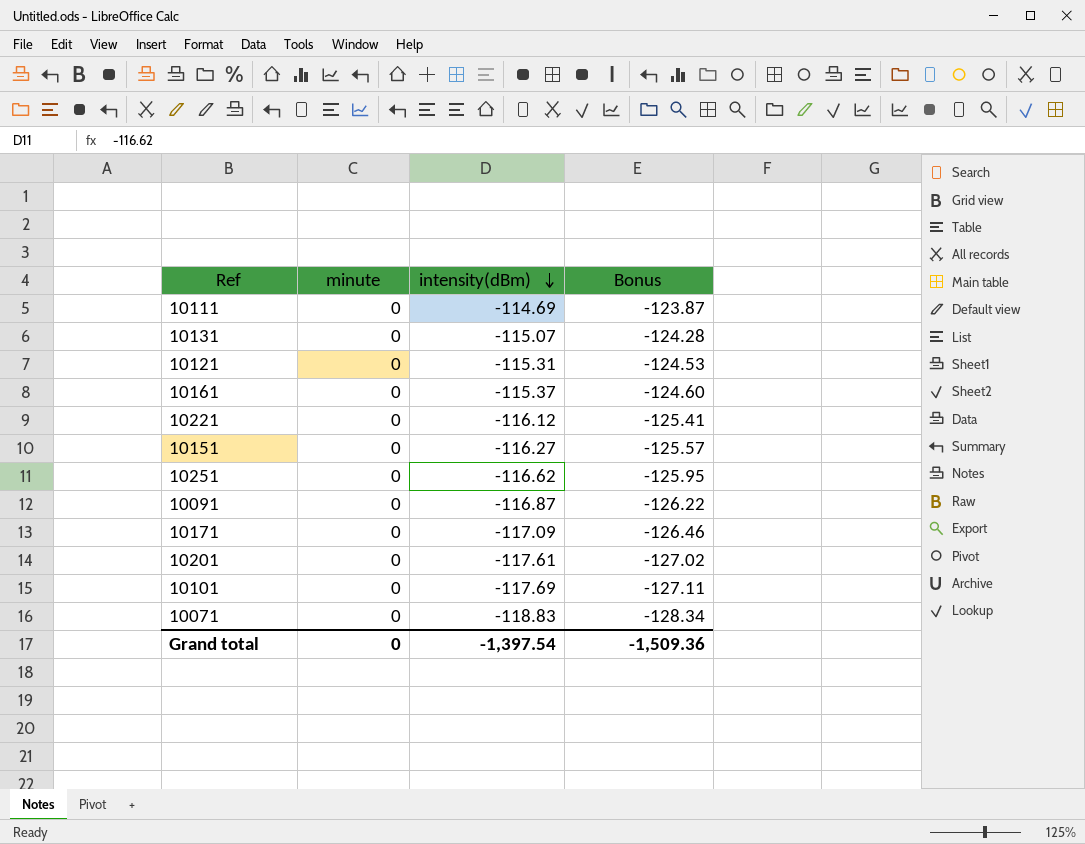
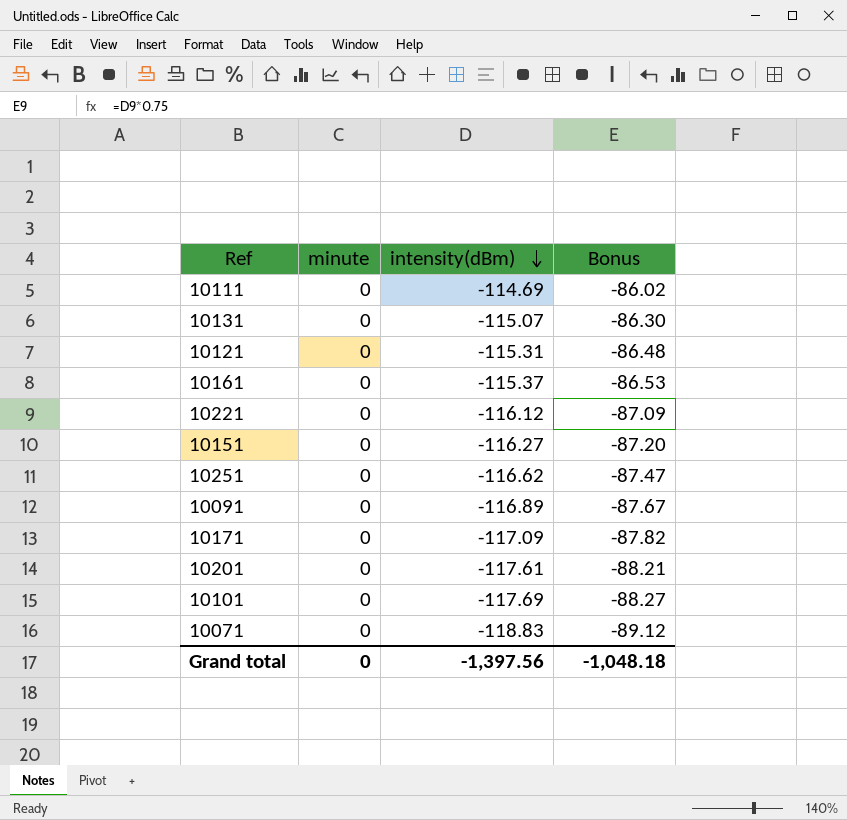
column Bonus | formula: [intensity(dBm)] * 1.08 -> [intensity(dBm)] * 0.75
10091 | intensity(dBm): -116.87 -> -116.89
Grand total | intensity(dBm): -1,397.54 -> -1,397.56
Grand total | Bonus: -1,509.36 -> -1,048.18

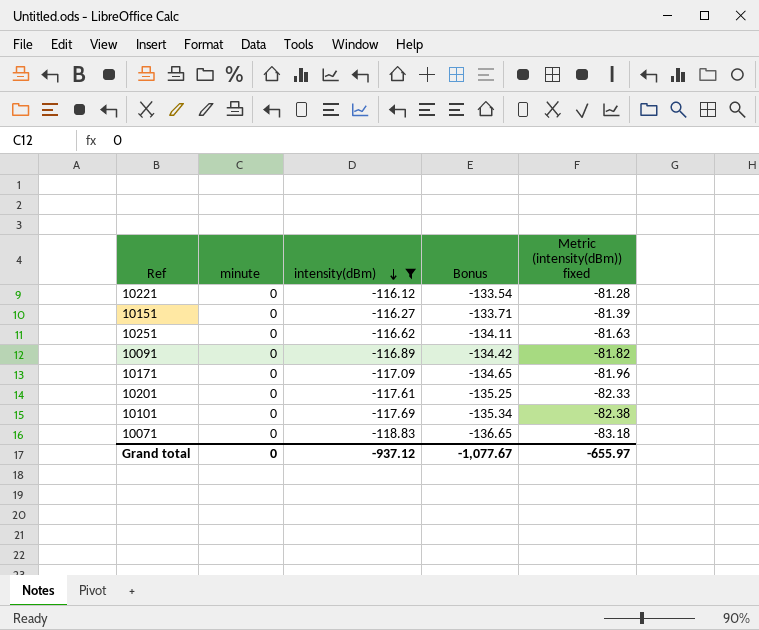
filter: none -> intensity(dBm) <= -116.12
column Bonus | formula: [intensity(dBm)] * 0.75 -> [intensity(dBm)] * 1.15
column Metric (intensity(dBm)) fixed | formula: none -> [intensity(dBm)] * 0.7
Grand total | intensity(dBm): -1,397.56 -> -937.12
Grand total | Bonus: -1,048.18 -> -1,077.67

